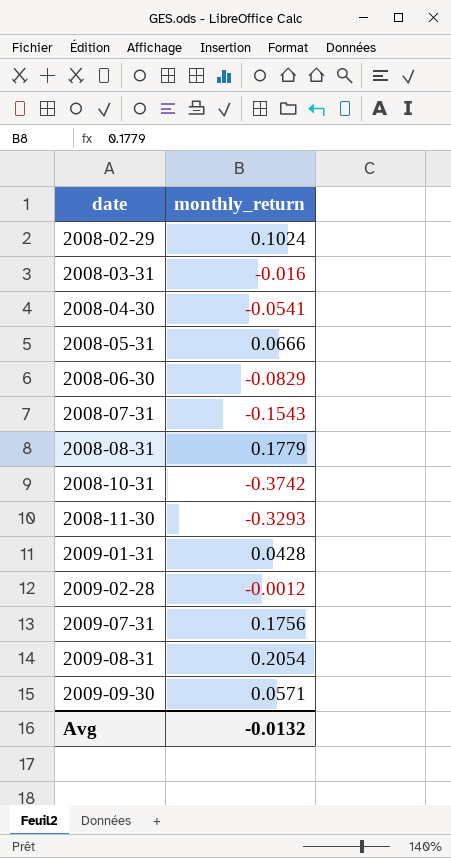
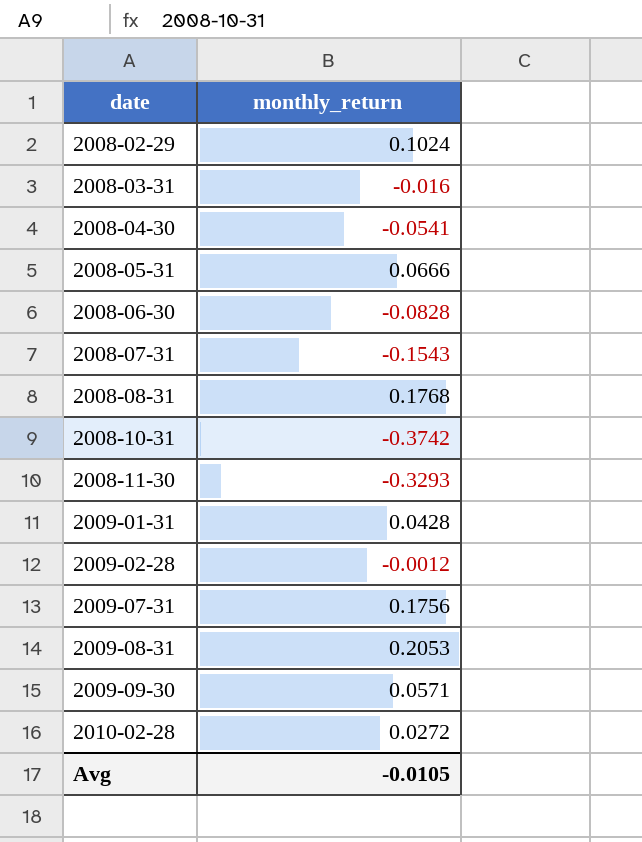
2008-06-30 | monthly_return: -0.0829 -> -0.0828
2008-08-31 | monthly_return: 0.1779 -> 0.1768
2009-08-31 | monthly_return: 0.2054 -> 0.2053
row 2010-02-28: none -> 0.0272
Avg | monthly_return: -0.0132 -> -0.0105

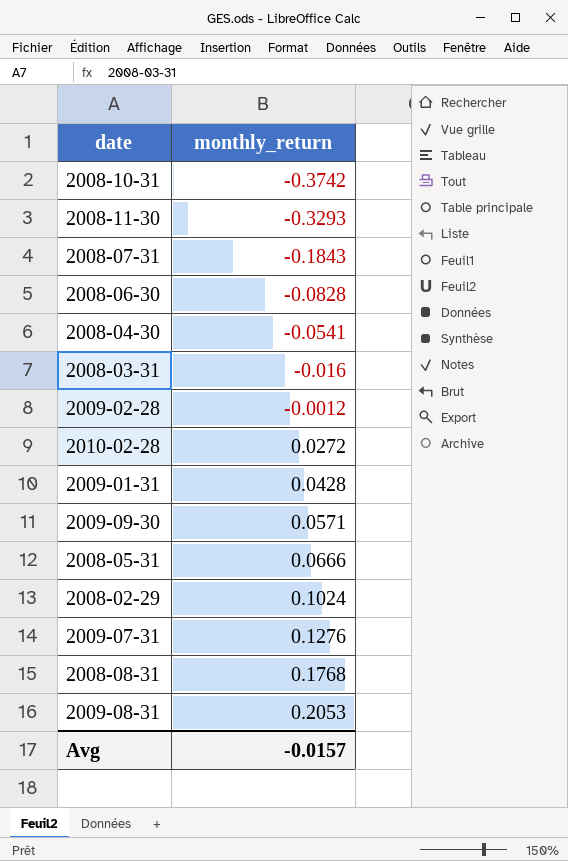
row order: date ascending -> monthly_return ascending
2008-07-31 | monthly_return: -0.1543 -> -0.1843
2009-07-31 | monthly_return: 0.1756 -> 0.1276
Avg | monthly_return: -0.0105 -> -0.0157

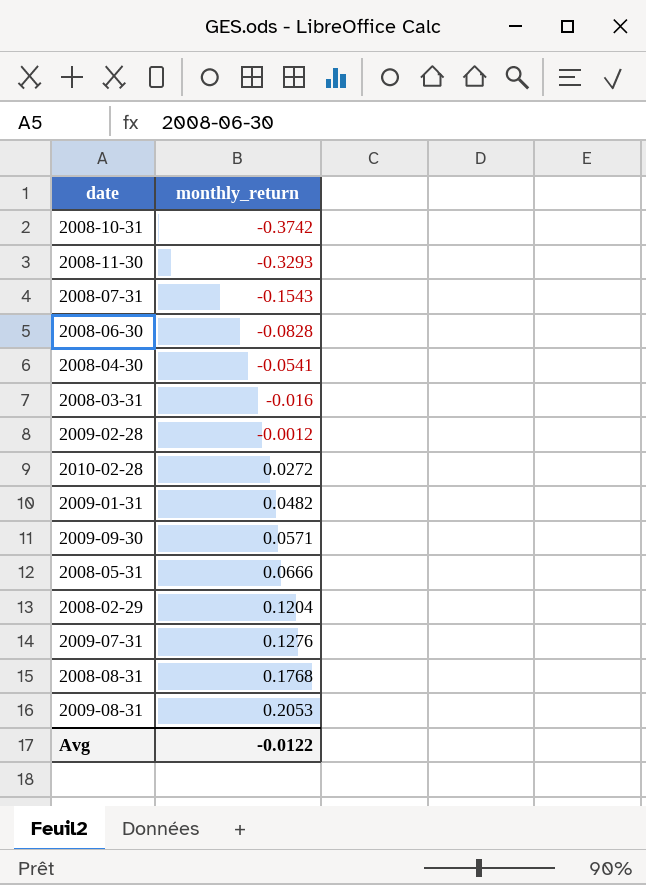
2008-07-31 | monthly_return: -0.1843 -> -0.1543
2009-01-31 | monthly_return: 0.0428 -> 0.0482
2008-02-29 | monthly_return: 0.1024 -> 0.1204
Avg | monthly_return: -0.0157 -> -0.0122

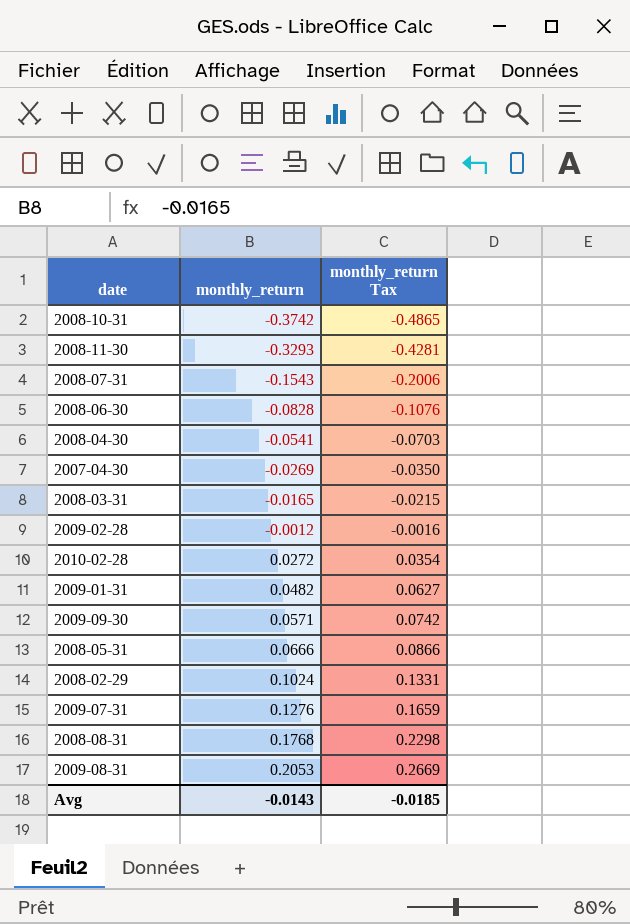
column monthly_return Tax | formula: none -> [monthly_return] * 1.3
row 2007-04-30: none -> -0.0269 | -0.0350
2008-03-31 | monthly_return: -0.016 -> -0.0165
2008-02-29 | monthly_return: 0.1204 -> 0.1024
Avg | monthly_return: -0.0122 -> -0.0143

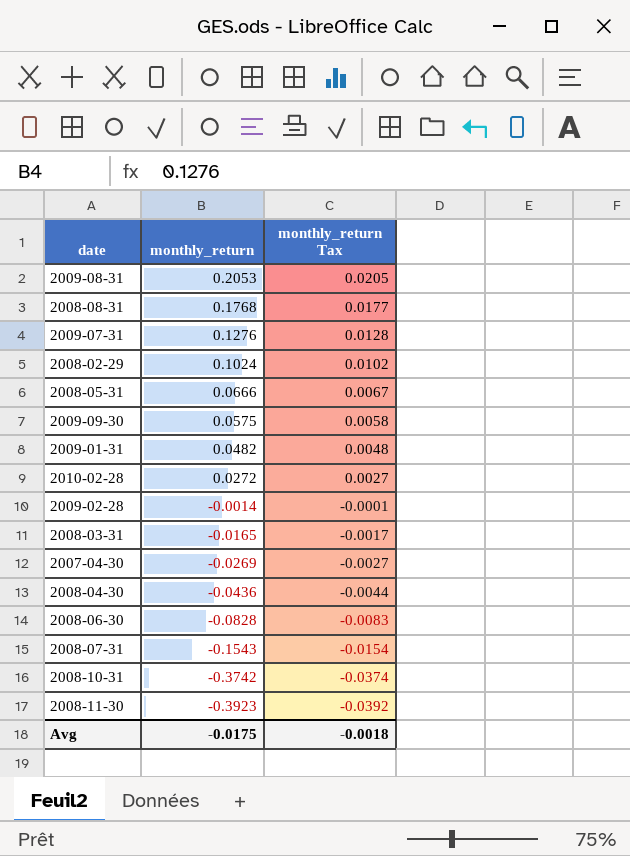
row order: monthly_return ascending -> monthly_return descending
column monthly_return Tax | formula: [monthly_return] * 1.3 -> [monthly_return] * 0.1
2009-09-30 | monthly_return: 0.0571 -> 0.0575
2009-02-28 | monthly_return: -0.0012 -> -0.0014
2008-04-30 | monthly_return: -0.0541 -> -0.0436
2008-11-30 | monthly_return: -0.3293 -> -0.3923
Avg | monthly_return: -0.0143 -> -0.0175
Avg | monthly_return Tax: -0.0185 -> -0.0018

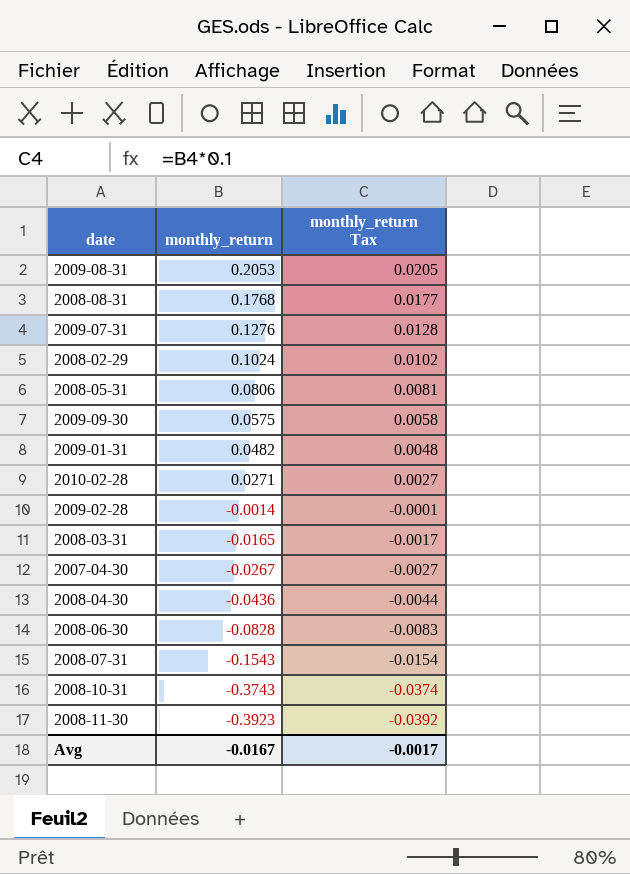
2008-05-31 | monthly_return: 0.0666 -> 0.0806
2008-05-31 | monthly_return Tax: 0.0067 -> 0.0081
2010-02-28 | monthly_return: 0.0272 -> 0.0271
2007-04-30 | monthly_return: -0.0269 -> -0.0267
2008-10-31 | monthly_return: -0.3742 -> -0.3743
Avg | monthly_return: -0.0175 -> -0.0167
Avg | monthly_return Tax: -0.0018 -> -0.0017

